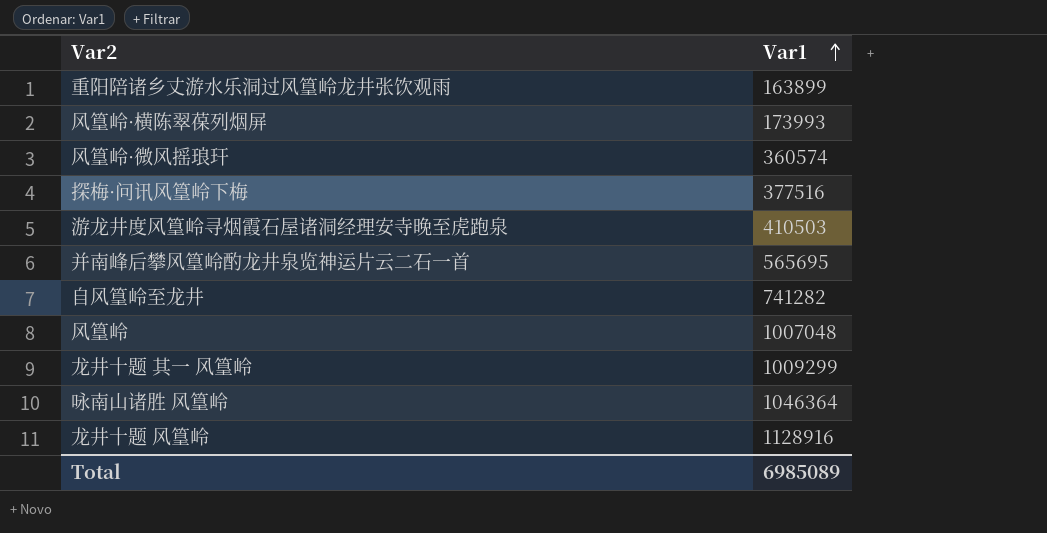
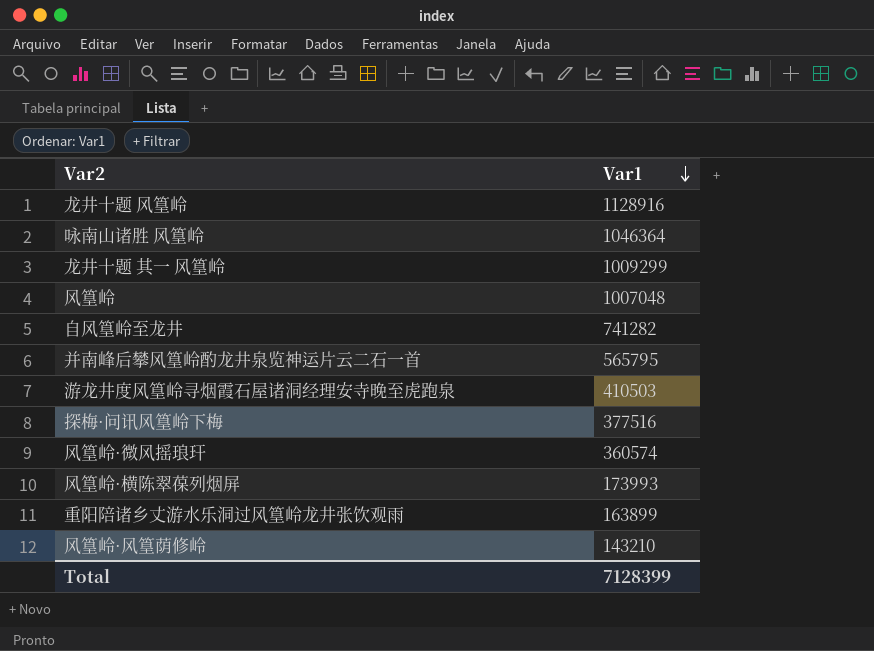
row order: Var1 ascending -> Var1 descending
并南峰后攀风篁岭酌龙井泉览神运片云二石一首 | Var1: 565695 -> 565795
row 风篁岭·风篁荫修岭: none -> 143210
Total | Var1: 6985089 -> 7128399

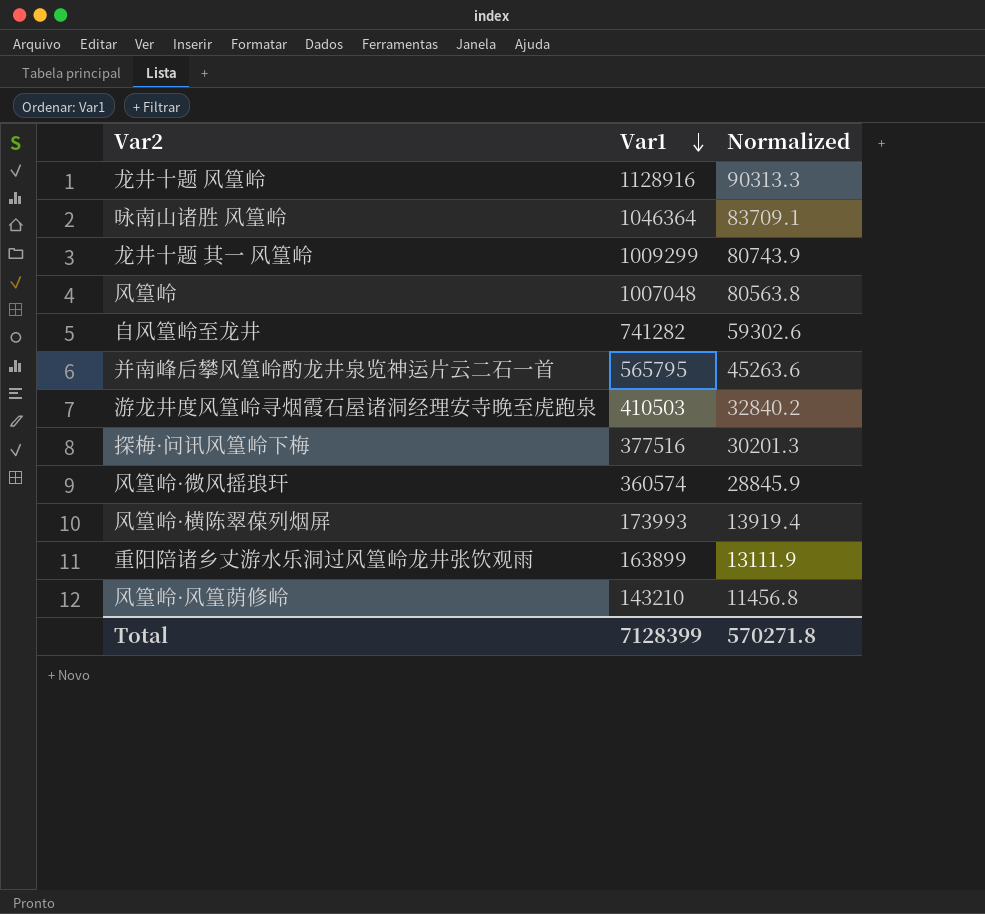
column Normalized | formula: none -> [Var1] * 0.08

